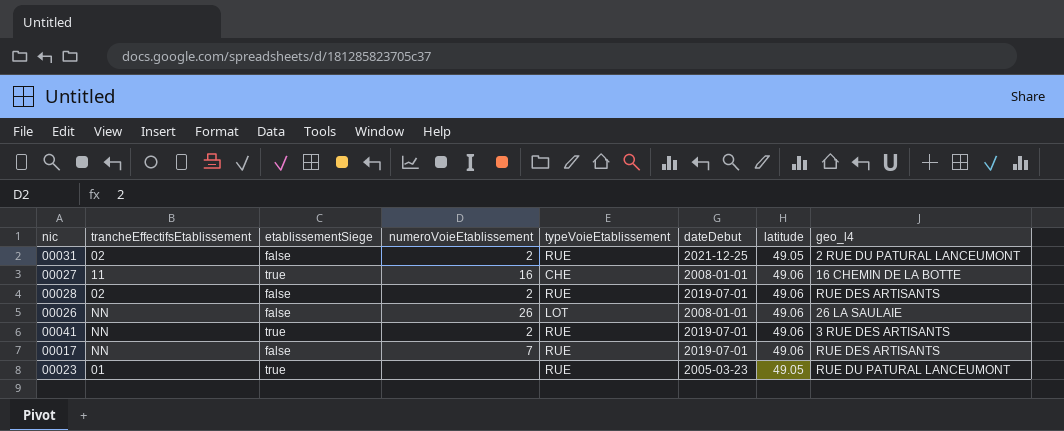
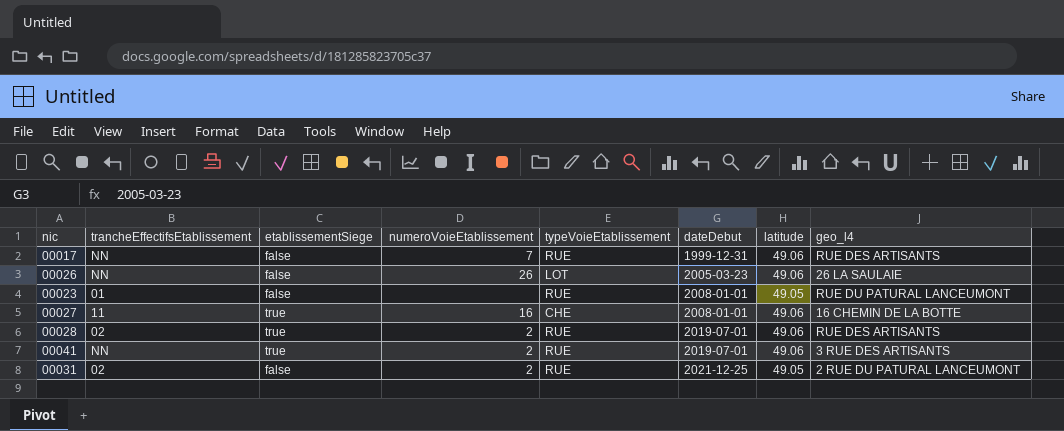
row order: none -> dateDebut ascending
00017 | dateDebut: 2019-07-01 -> 1999-12-31
00026 | dateDebut: 2008-01-01 -> 2005-03-23
00023 | etablissementSiege: true -> false
00023 | dateDebut: 2005-03-23 -> 2008-01-01
00028 | etablissementSiege: false -> true

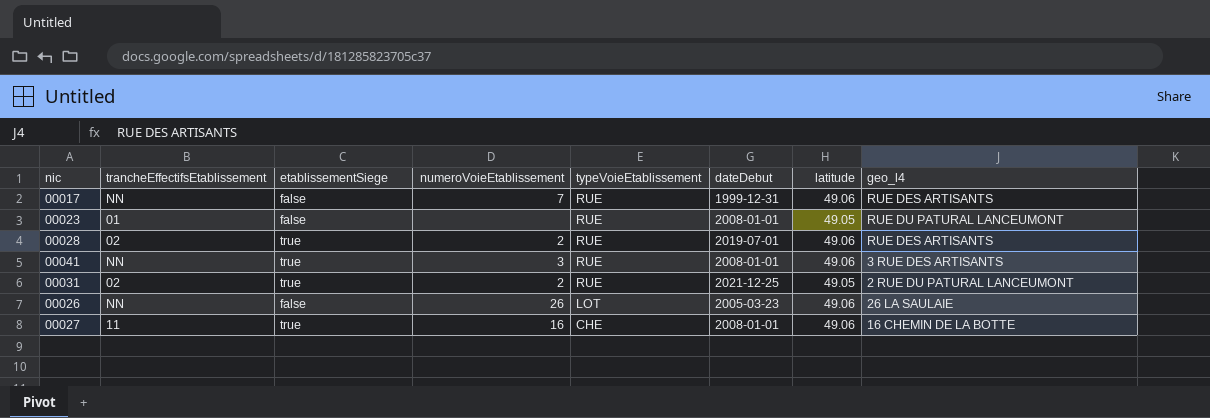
row order: dateDebut ascending -> typeVoieEtablissement descending
00041 | numeroVoieEtablissement: 2 -> 3
00041 | dateDebut: 2019-07-01 -> 2008-01-01
00031 | etablissementSiege: false -> true

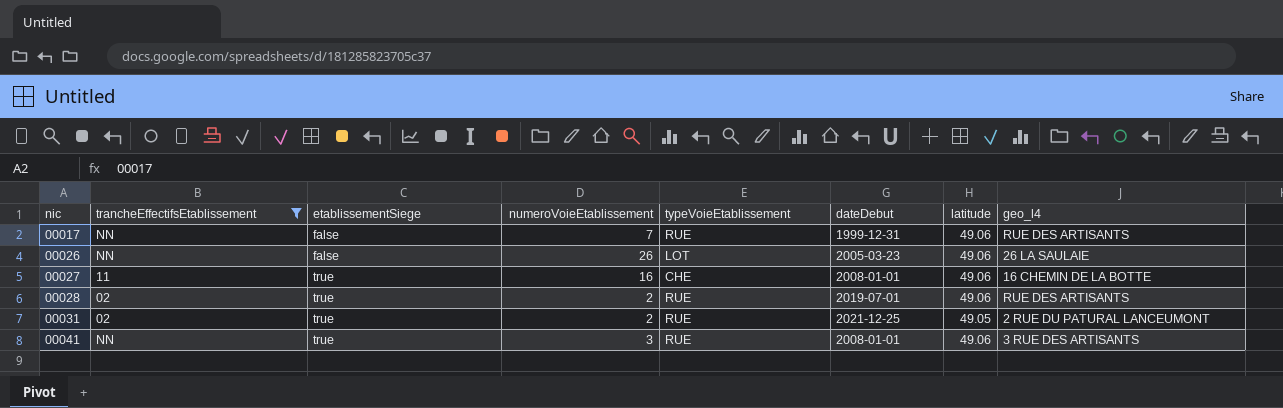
filter: none -> trancheEffectifsEtablissement != 01
row order: typeVoieEtablissement descending -> nic ascending

